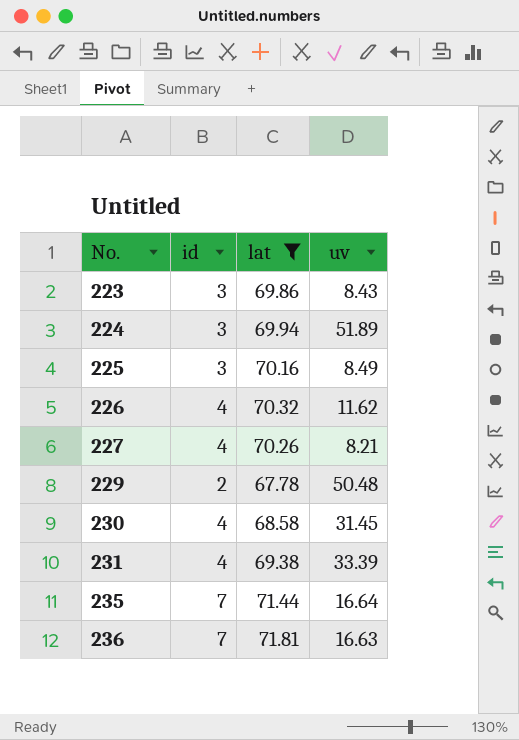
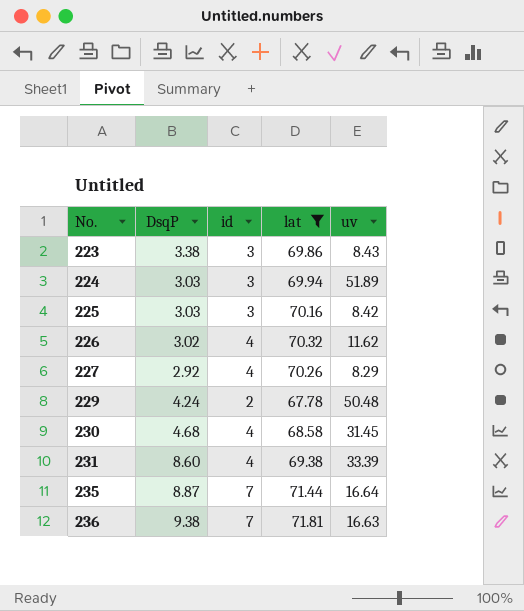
column DsqP | position: none -> 2
225 | uv: 8.49 -> 8.42
227 | uv: 8.21 -> 8.29

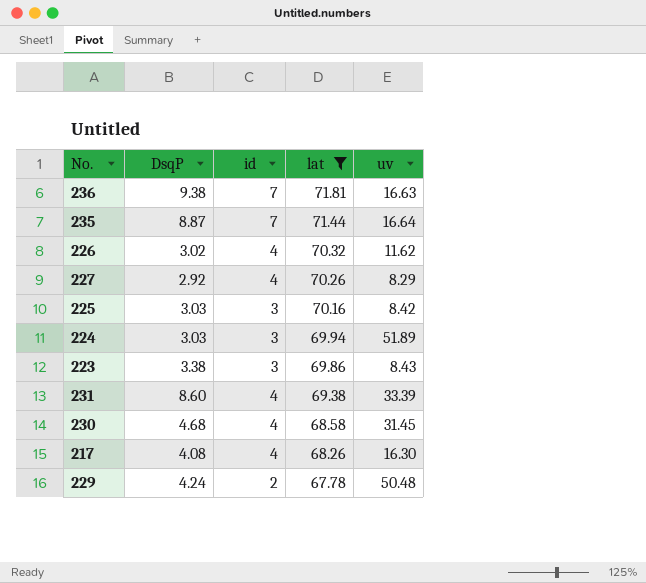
row order: No. ascending -> lat descending
row 217: none -> 4.08 | 4 | 68.26 | 16.30

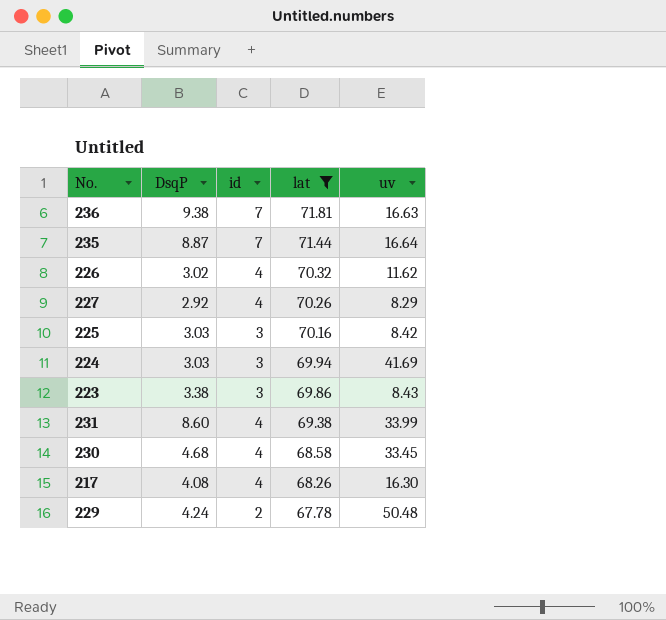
224 | uv: 51.89 -> 41.69
231 | uv: 33.39 -> 33.99
230 | uv: 31.45 -> 33.45

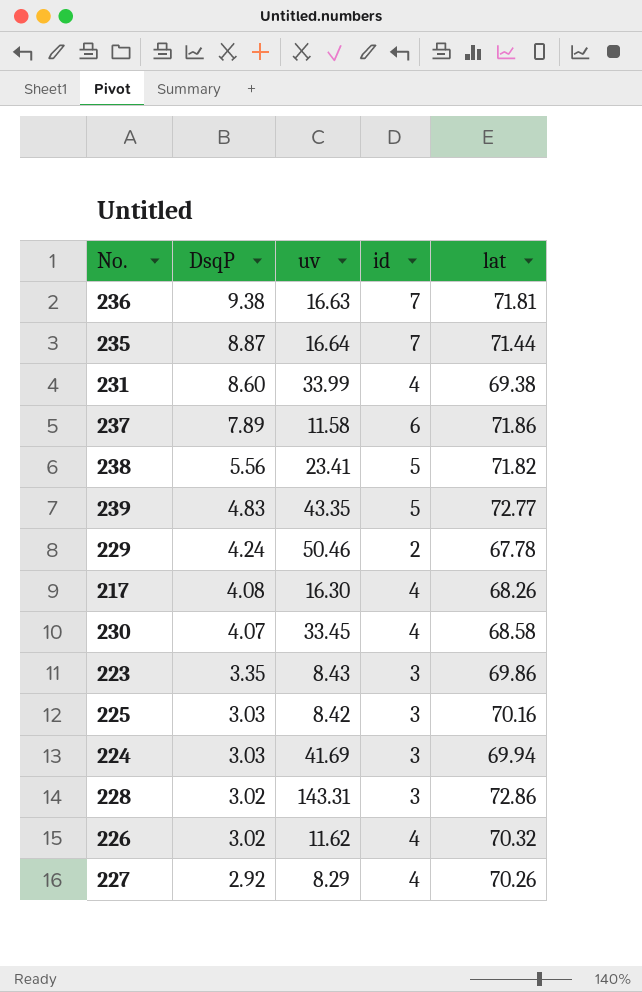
filter: lat <= 71.81 -> none
row order: lat descending -> DsqP descending
column uv | position: 5 -> 3
229 | uv: 50.48 -> 50.46
230 | DsqP: 4.68 -> 4.07
223 | DsqP: 3.38 -> 3.35

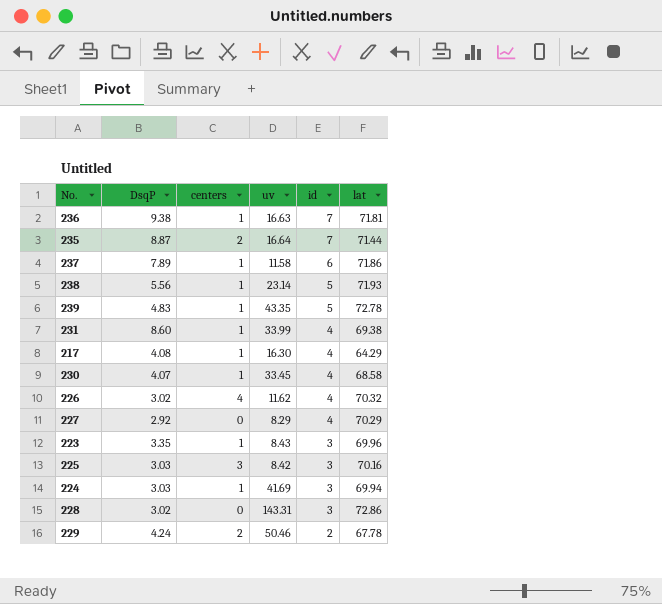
row order: DsqP descending -> id descending
column centers | position: none -> 3
238 | uv: 23.41 -> 23.14
238 | lat: 71.82 -> 71.93
239 | lat: 72.77 -> 72.78
217 | lat: 68.26 -> 64.29
227 | lat: 70.26 -> 70.29
223 | lat: 69.86 -> 69.96

